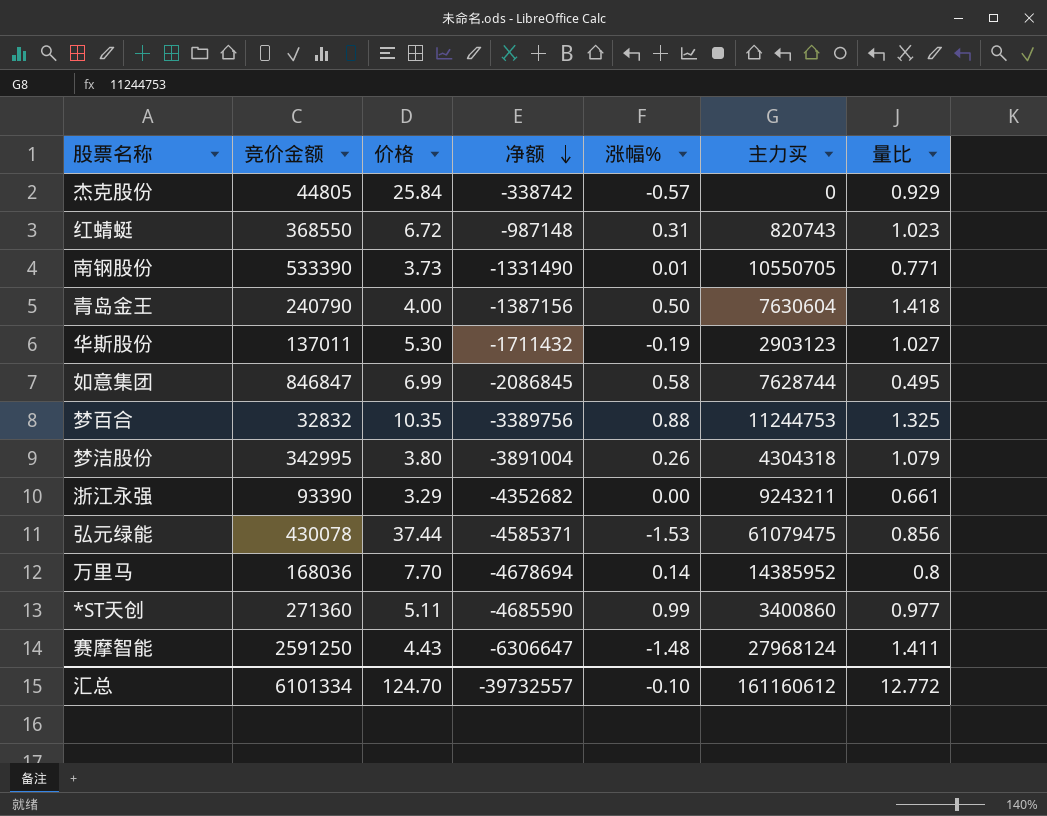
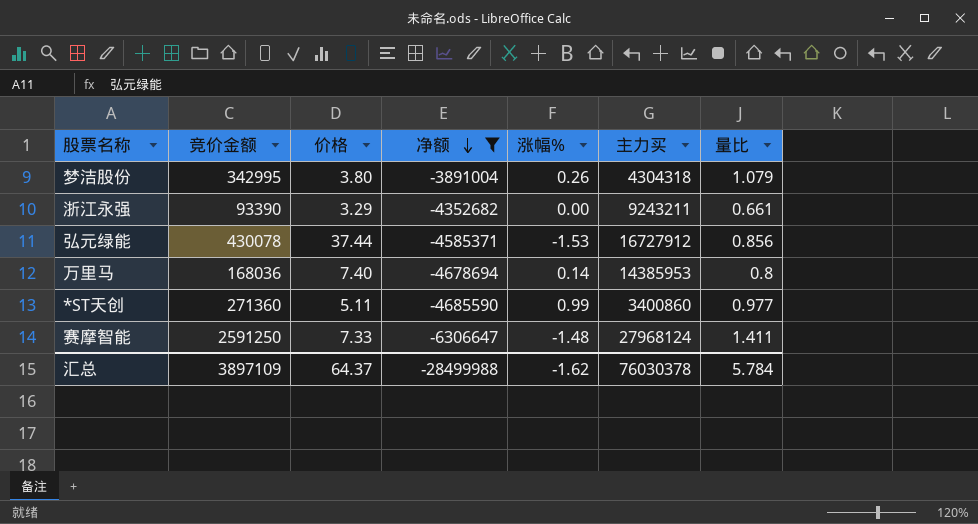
filter: none -> 净额 <= -3891004
弘元绿能 | 主力买: 61079475 -> 16727912
万里马 | 价格: 7.70 -> 7.40
万里马 | 主力买: 14385952 -> 14385953
赛摩智能 | 价格: 4.43 -> 7.33
汇总 | 竞价金额: 6101334 -> 3897109
汇总 | 价格: 124.70 -> 64.37
汇总 | 净额: -39732557 -> -28499988
汇总 | 涨幅%: -0.10 -> -1.62
汇总 | 主力买: 161160612 -> 76030378
汇总 | 量比: 12.772 -> 5.784

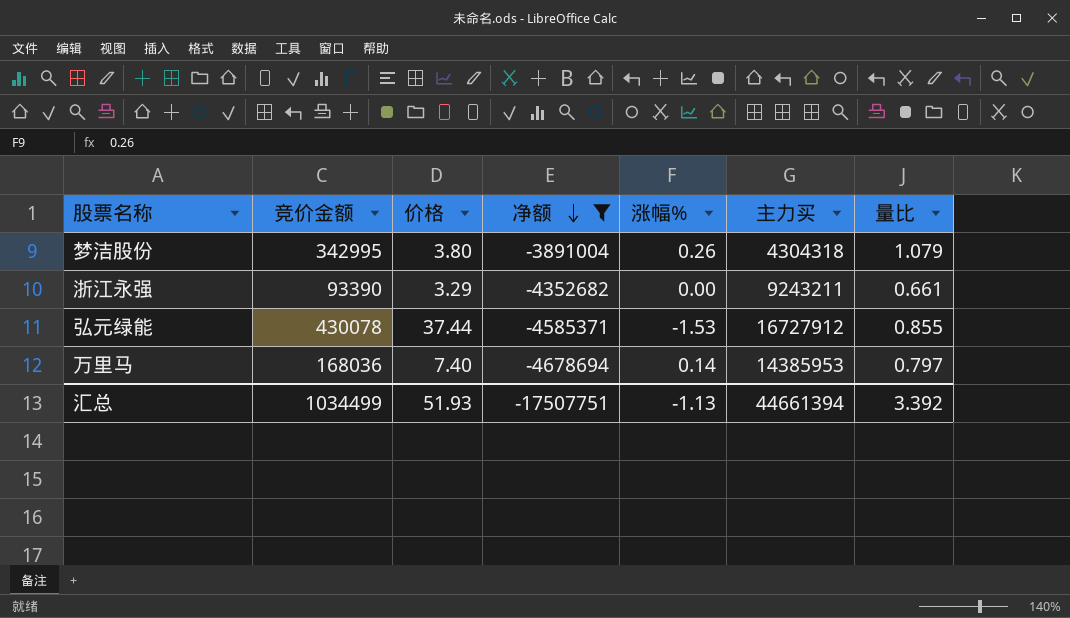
row *ST天创: 271360 | 5.11 | -4685590 | 0.99 | 3400860 | 0.977 -> none
row 赛摩智能: 2591250 | 7.33 | -6306647 | -1.48 | 27968124 | 1.411 -> none
弘元绿能 | 量比: 0.856 -> 0.855
万里马 | 量比: 0.8 -> 0.797
汇总 | 竞价金额: 3897109 -> 1034499
汇总 | 价格: 64.37 -> 51.93
汇总 | 净额: -28499988 -> -17507751
汇总 | 涨幅%: -1.62 -> -1.13
汇总 | 主力买: 76030378 -> 44661394
汇总 | 量比: 5.784 -> 3.392

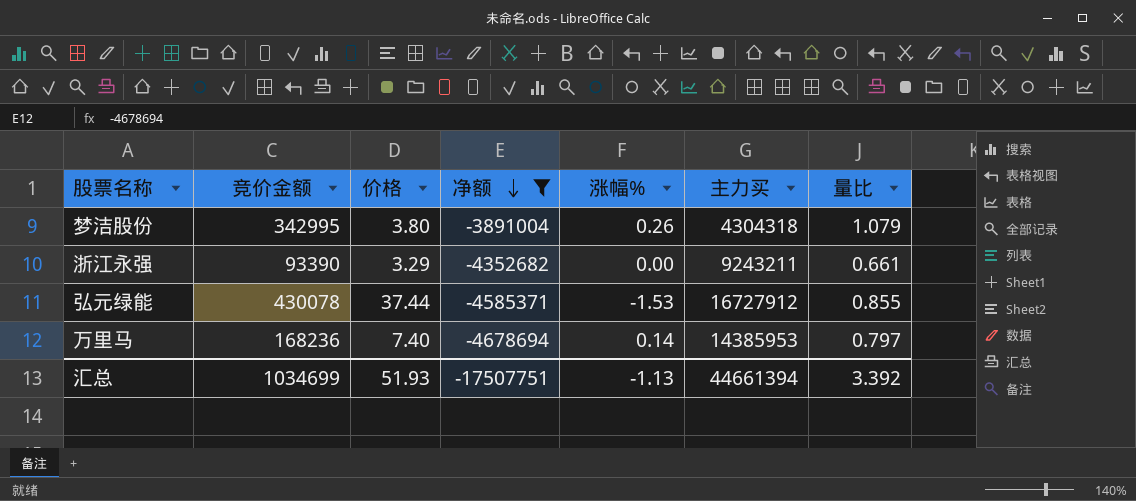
万里马 | 竞价金额: 168036 -> 168236
汇总 | 竞价金额: 1034499 -> 1034699

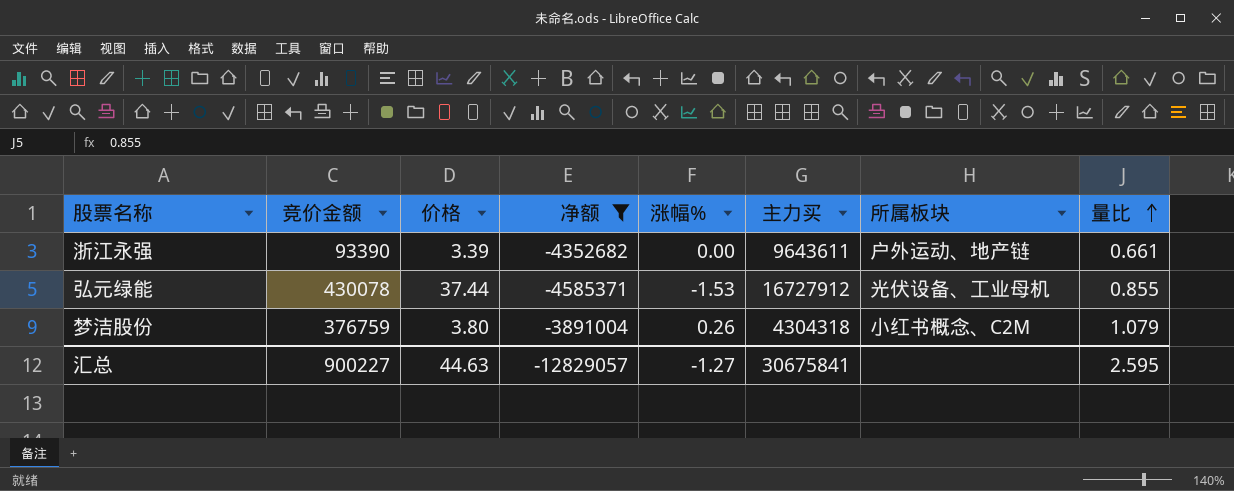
row order: 净额 descending -> 量比 ascending
column 所属板块 | position: none -> 7
row 万里马: 168236 | 7.40 | -4678694 | 0.14 | 14385953 | 0.797 -> none
浙江永强 | 价格: 3.29 -> 3.39
浙江永强 | 主力买: 9243211 -> 9643611
梦洁股份 | 竞价金额: 342995 -> 376759
汇总 | 竞价金额: 1034699 -> 900227
汇总 | 价格: 51.93 -> 44.63
汇总 | 净额: -17507751 -> -12829057
汇总 | 涨幅%: -1.13 -> -1.27
汇总 | 主力买: 44661394 -> 30675841
汇总 | 量比: 3.392 -> 2.595

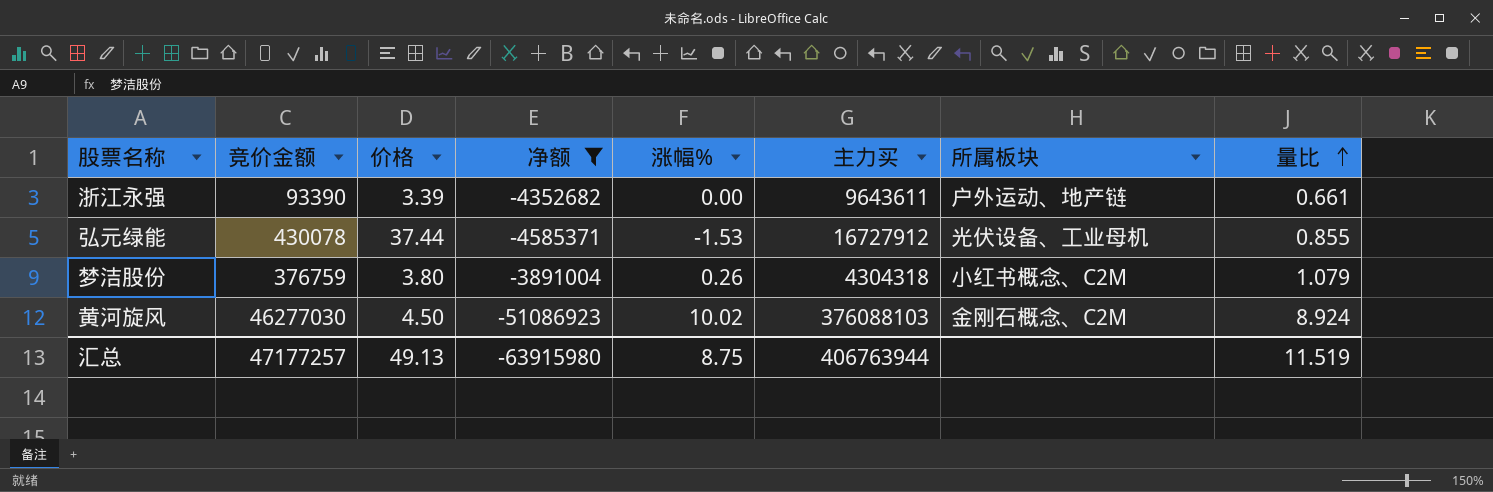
row 黄河旋风: none -> 46277030 | 4.50 | -51086923 | 10.02 | 376088103 | 金刚石概念、C2M | 8.924
汇总 | 竞价金额: 900227 -> 47177257
汇总 | 价格: 44.63 -> 49.13
汇总 | 净额: -12829057 -> -63915980
汇总 | 涨幅%: -1.27 -> 8.75
汇总 | 主力买: 30675841 -> 406763944
汇总 | 量比: 2.595 -> 11.519

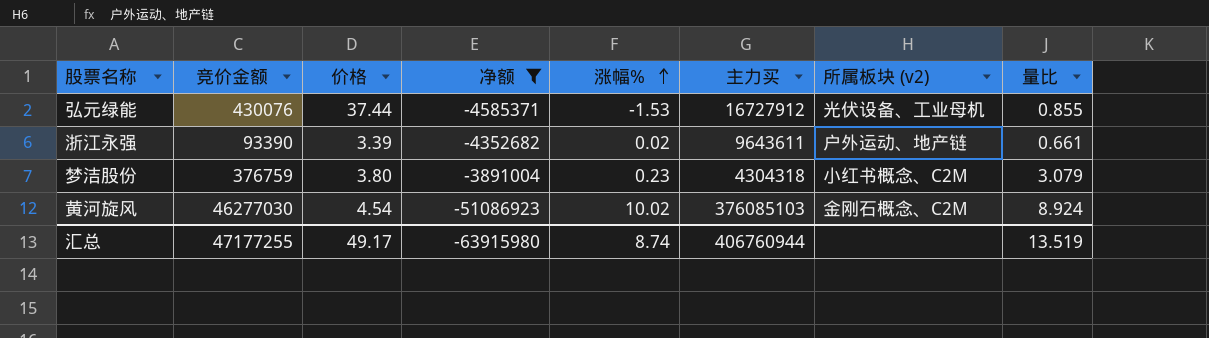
row order: 量比 ascending -> 涨幅% ascending
column name: 所属板块 -> 所属板块 (v2)
弘元绿能 | 竞价金额: 430078 -> 430076
浙江永强 | 涨幅%: 0.00 -> 0.02
梦洁股份 | 涨幅%: 0.26 -> 0.23
梦洁股份 | 量比: 1.079 -> 3.079
黄河旋风 | 价格: 4.50 -> 4.54
黄河旋风 | 主力买: 376088103 -> 376085103
汇总 | 竞价金额: 47177257 -> 47177255
汇总 | 价格: 49.13 -> 49.17
汇总 | 涨幅%: 8.75 -> 8.74
汇总 | 主力买: 406763944 -> 406760944
汇总 | 量比: 11.519 -> 13.519

